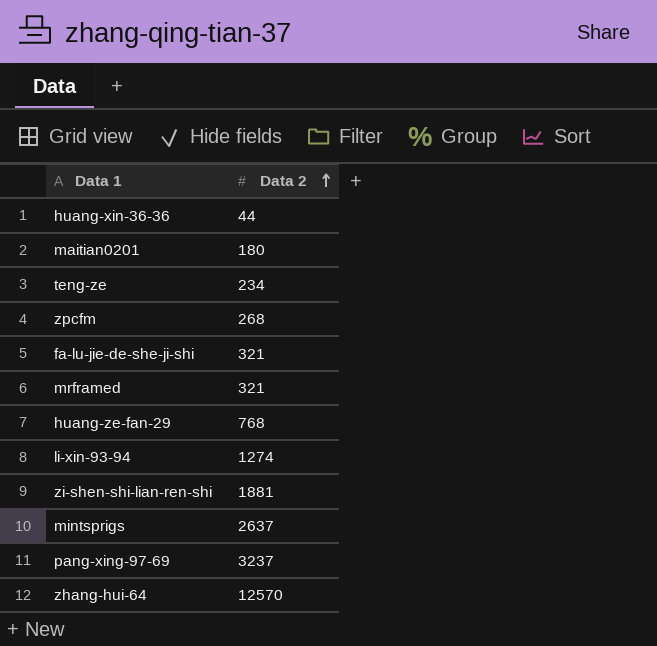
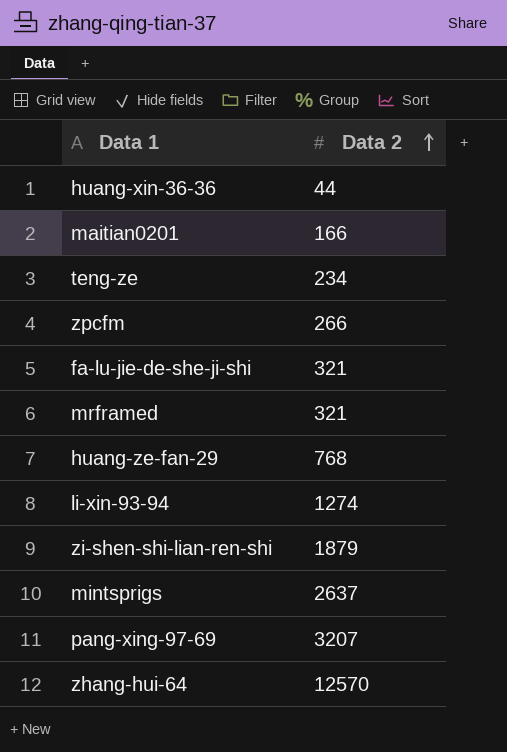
maitian0201 | Data 2: 180 -> 166
zpcfm | Data 2: 268 -> 266
zi-shen-shi-lian-ren-shi | Data 2: 1881 -> 1879
pang-xing-97-69 | Data 2: 3237 -> 3207

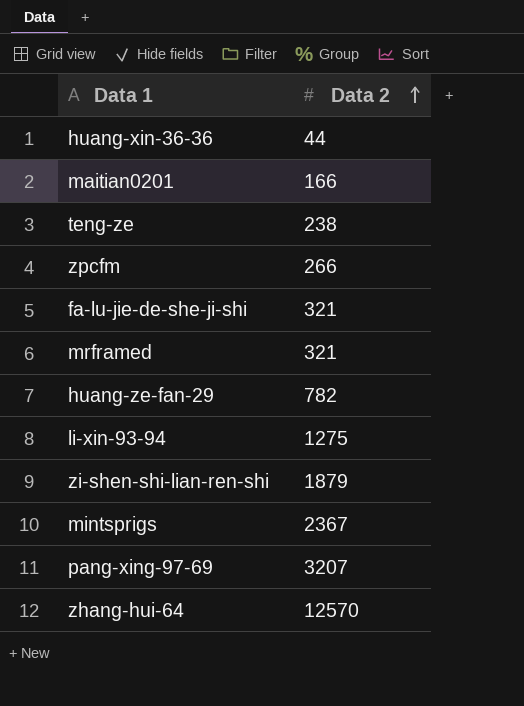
teng-ze | Data 2: 234 -> 238
huang-ze-fan-29 | Data 2: 768 -> 782
li-xin-93-94 | Data 2: 1274 -> 1275
mintsprigs | Data 2: 2637 -> 2367

